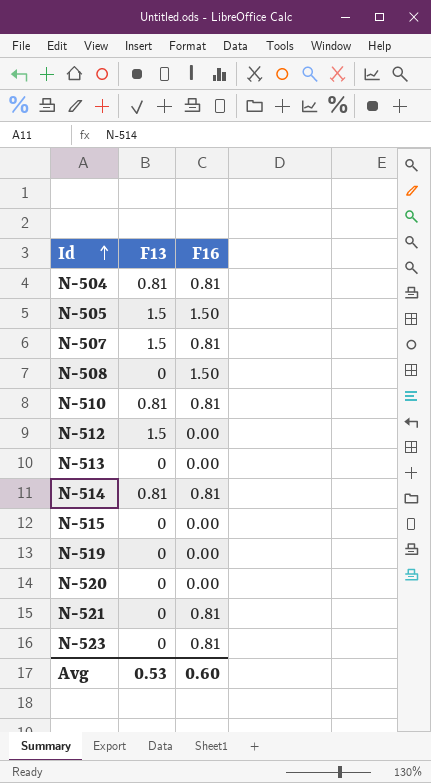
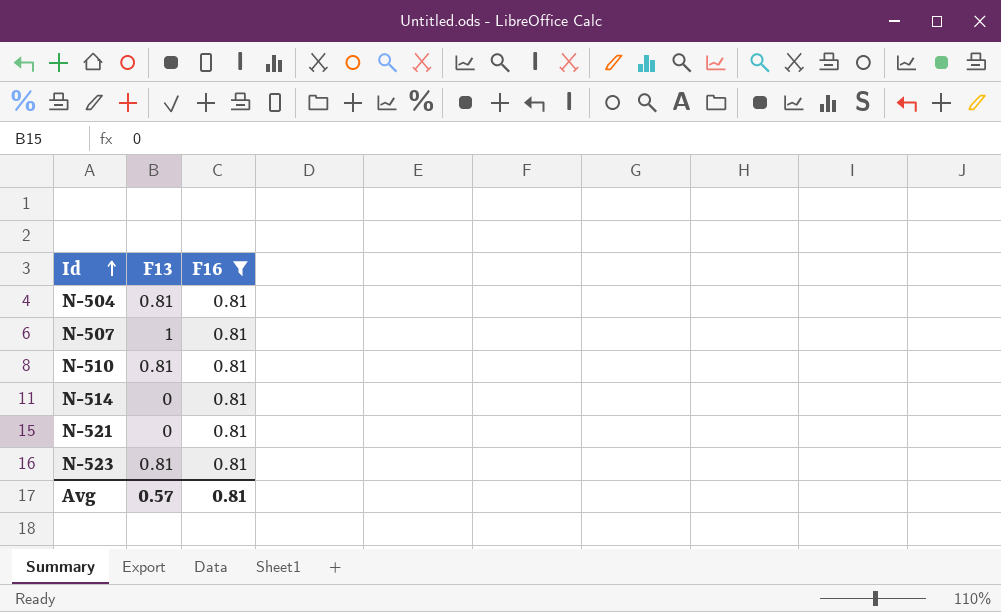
filter: none -> F16 = 0.81
N-507 | F13: 1.5 -> 1
N-514 | F13: 0.81 -> 0
N-523 | F13: 0 -> 0.81
Avg | F13: 0.53 -> 0.57
Avg | F16: 0.60 -> 0.81

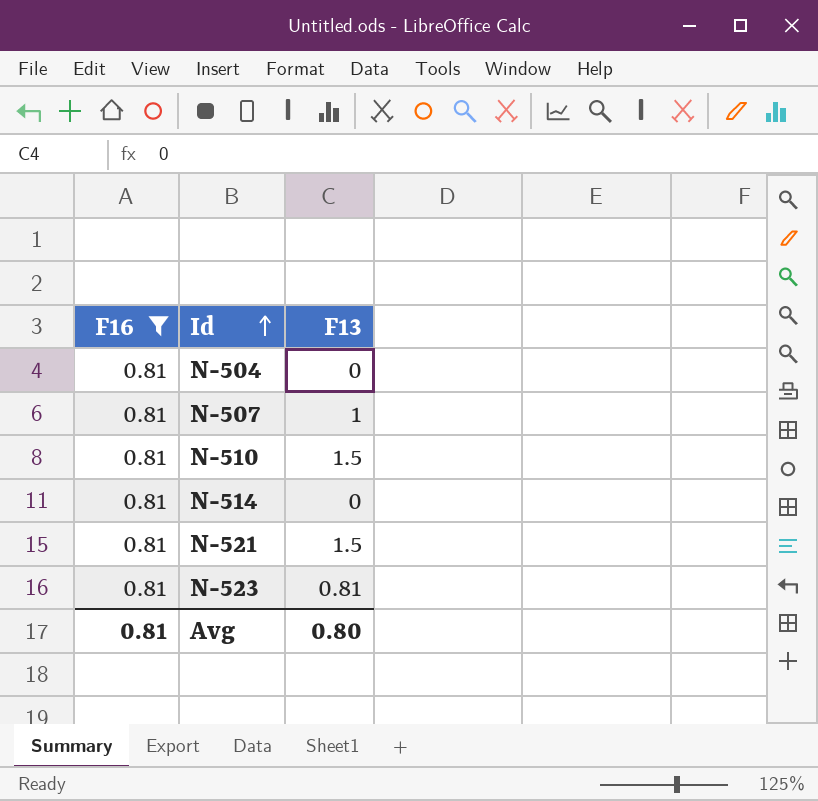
column F16 | position: 3 -> 1
N-504 | F13: 0.81 -> 0
N-510 | F13: 0.81 -> 1.5
N-521 | F13: 0 -> 1.5
Avg | F13: 0.57 -> 0.80

